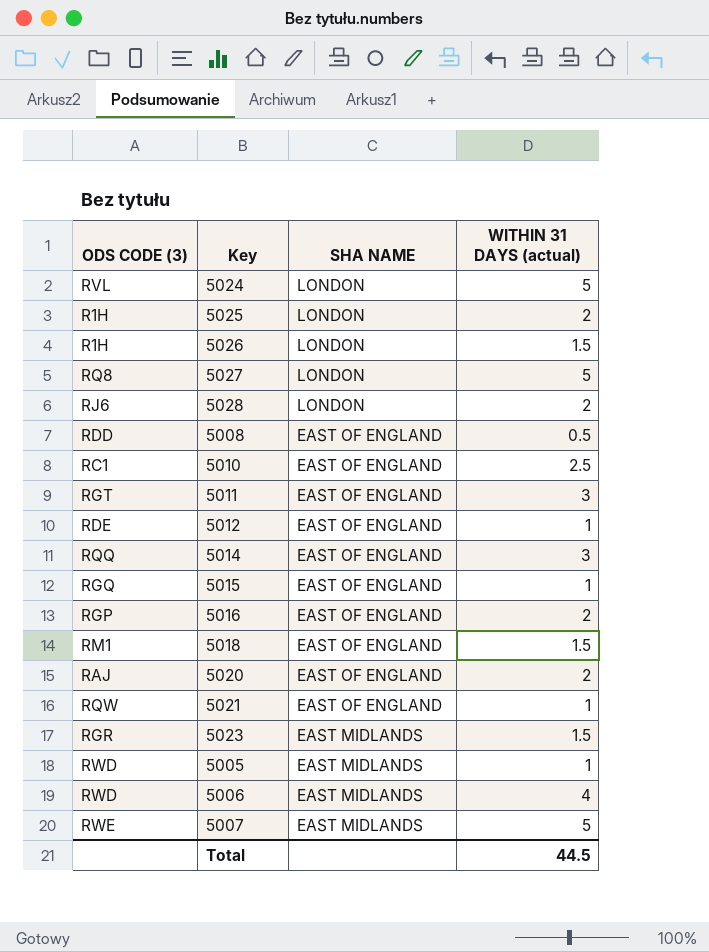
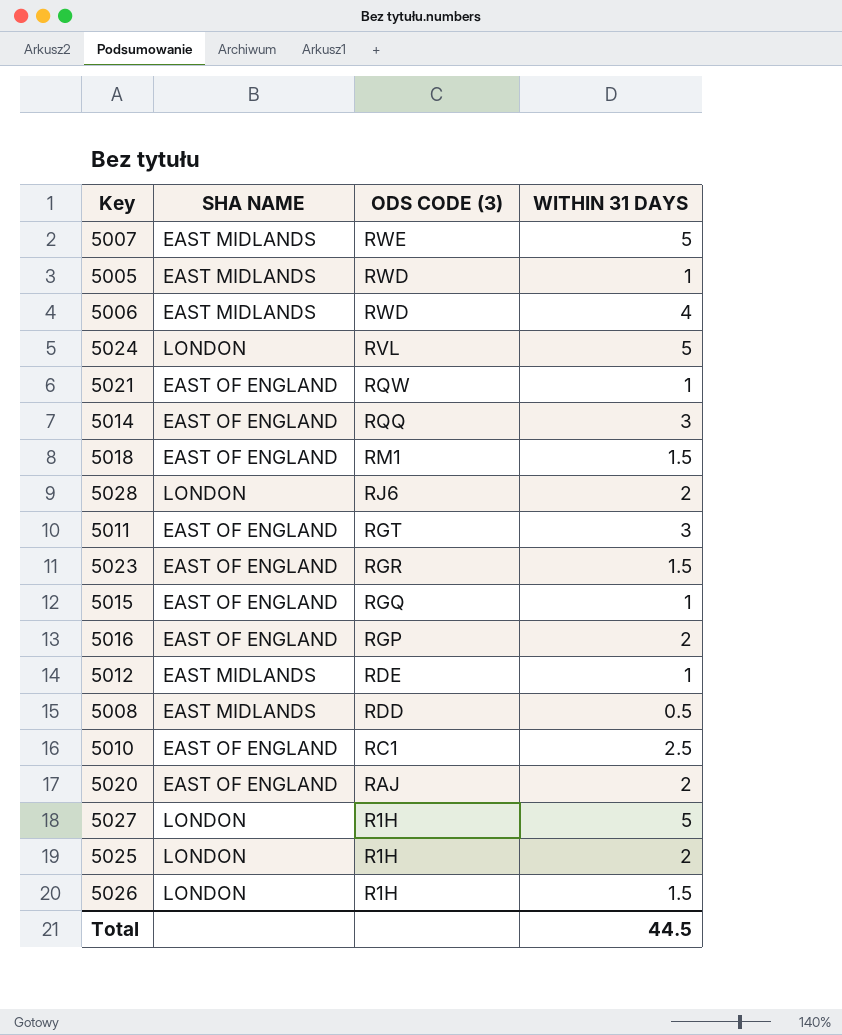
row order: SHA NAME descending -> ODS CODE (3) descending
column ODS CODE (3) | position: 1 -> 3
column name: WITHIN 31 DAYS (actual) -> WITHIN 31 DAYS
5023 | SHA NAME: EAST MIDLANDS -> EAST OF ENGLAND
5012 | SHA NAME: EAST OF ENGLAND -> EAST MIDLANDS
5008 | SHA NAME: EAST OF ENGLAND -> EAST MIDLANDS
5027 | ODS CODE (3): RQ8 -> R1H

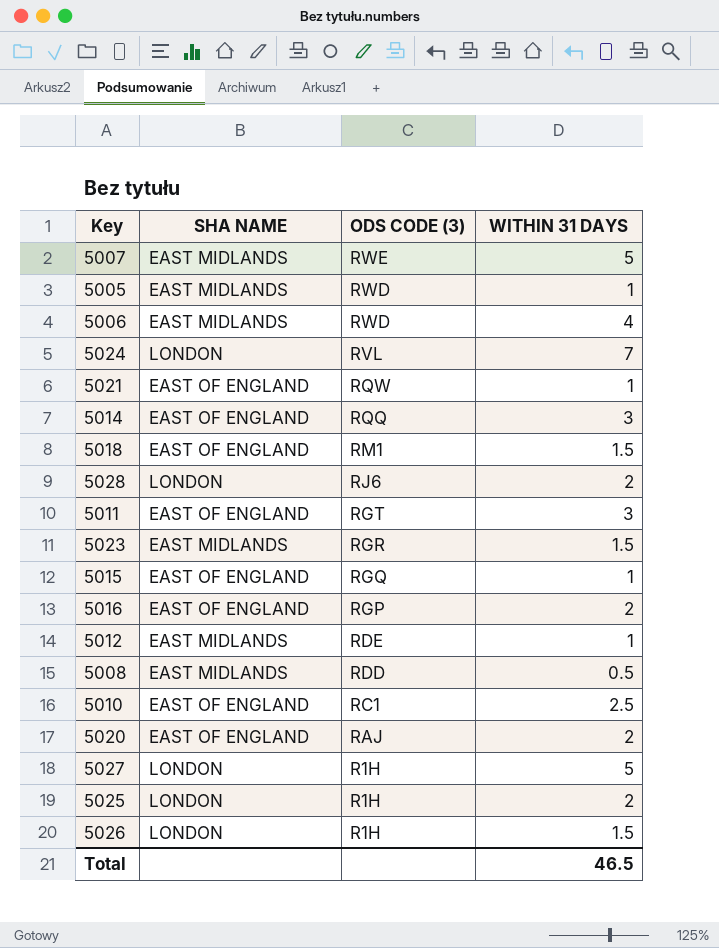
5024 | WITHIN 31 DAYS: 5 -> 7
5023 | SHA NAME: EAST OF ENGLAND -> EAST MIDLANDS
Total | WITHIN 31 DAYS: 44.5 -> 46.5

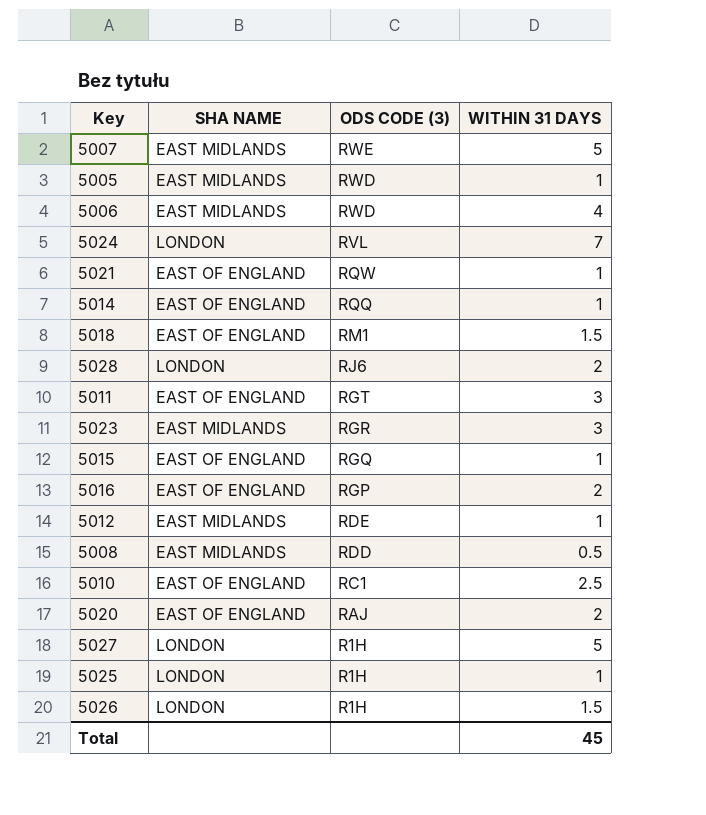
5014 | WITHIN 31 DAYS: 3 -> 1
5023 | WITHIN 31 DAYS: 1.5 -> 3
5025 | WITHIN 31 DAYS: 2 -> 1
Total | WITHIN 31 DAYS: 46.5 -> 45

